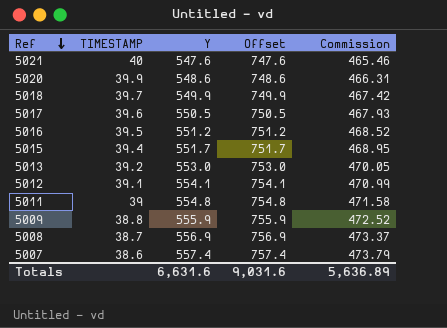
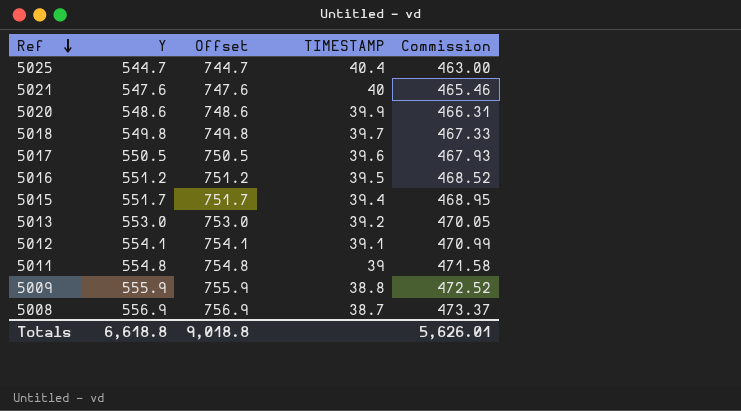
column TIMESTAMP | position: 2 -> 4
row 5007: 38.6 | 557.4 | 757.4 | 473.79 -> none
row 5025: none -> 544.7 | 744.7 | 40.4 | 463.00
5018 | Y: 549.9 -> 549.8
5018 | Offset: 749.9 -> 749.8
5018 | Commission: 467.42 -> 467.33
Totals | Y: 6,631.6 -> 6,618.8
Totals | Offset: 9,031.6 -> 9,018.8
Totals | Commission: 5,636.89 -> 5,626.01

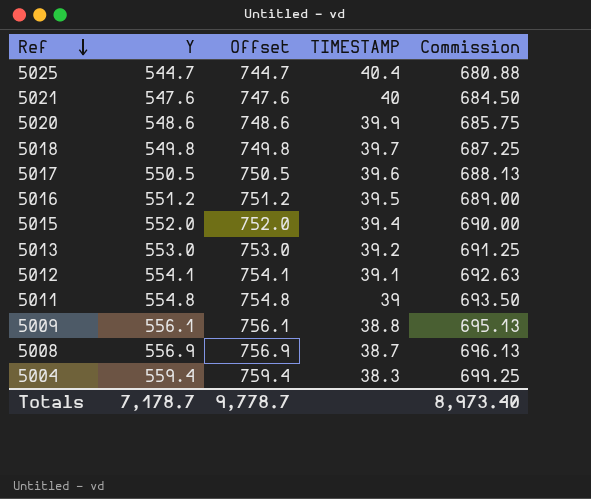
column Commission | formula: [Y] * 0.85 -> [Y] * 1.25
5015 | Y: 551.7 -> 552.0
5015 | Offset: 751.7 -> 752.0
5009 | Y: 555.9 -> 556.1
5009 | Offset: 755.9 -> 756.1
row 5004: none -> 559.4 | 759.4 | 38.3 | 699.25
Totals | Y: 6,618.8 -> 7,178.7
Totals | Offset: 9,018.8 -> 9,778.7
Totals | Commission: 5,626.01 -> 8,973.40

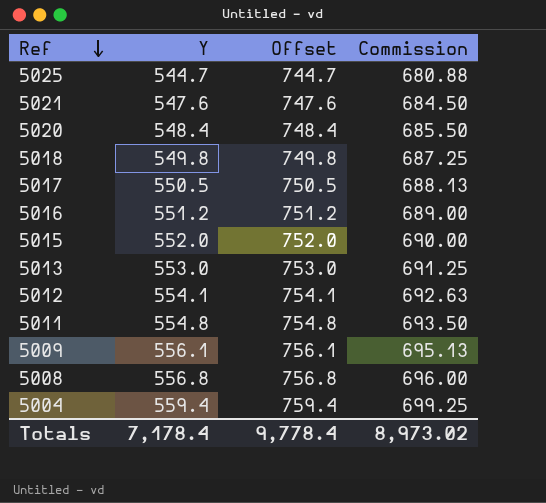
column TIMESTAMP | position: 4 -> none
5020 | Y: 548.6 -> 548.4
5020 | Offset: 748.6 -> 748.4
5020 | Commission: 685.75 -> 685.50
5008 | Y: 556.9 -> 556.8
5008 | Offset: 756.9 -> 756.8
5008 | Commission: 696.13 -> 696.00
Totals | Y: 7,178.7 -> 7,178.4
Totals | Offset: 9,778.7 -> 9,778.4
Totals | Commission: 8,973.40 -> 8,973.02

